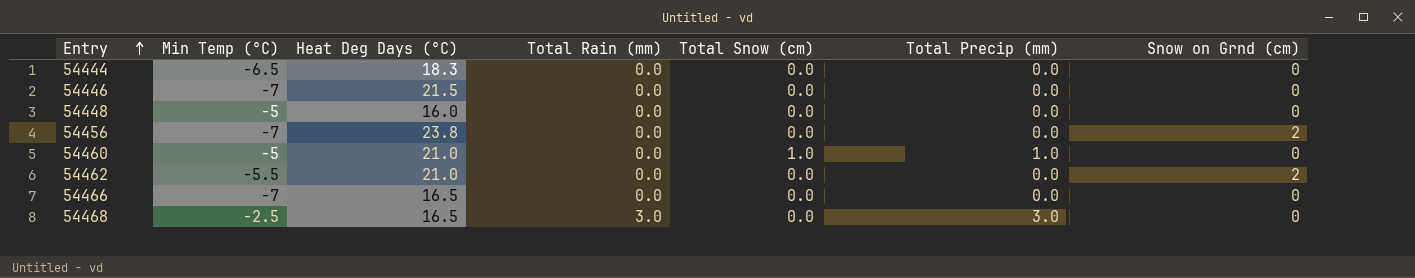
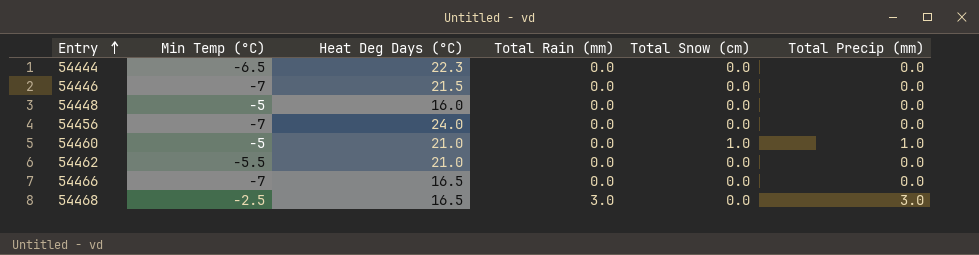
column Snow on Grnd (cm) | position: 7 -> none
54444 | Heat Deg Days (°C): 18.3 -> 22.3
54456 | Heat Deg Days (°C): 23.8 -> 24.0

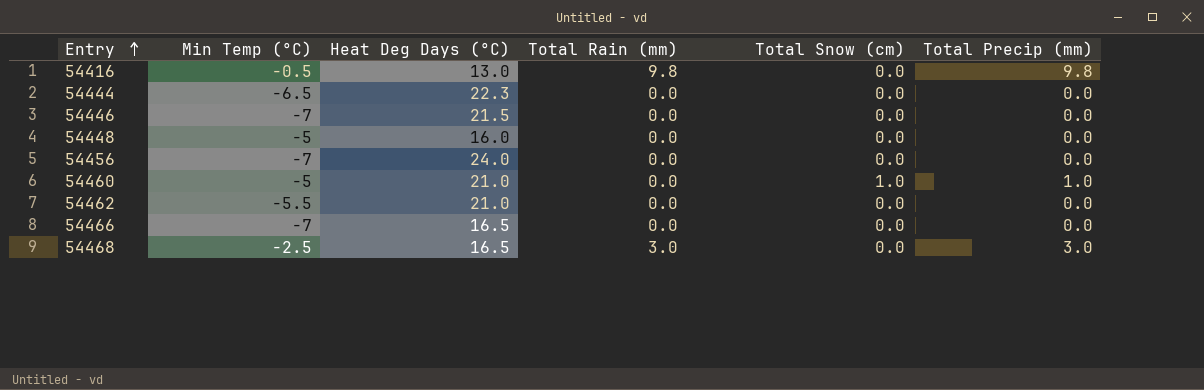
row 54416: none -> -0.5 | 13.0 | 9.8 | 0.0 | 9.8

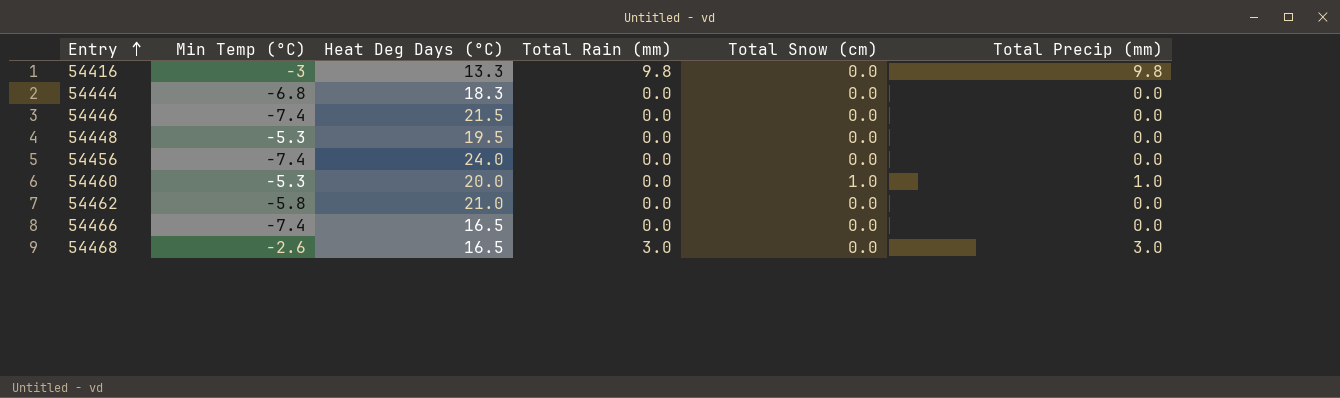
54416 | Min Temp (°C): -0.5 -> -3
54416 | Heat Deg Days (°C): 13.0 -> 13.3
54444 | Min Temp (°C): -6.5 -> -6.8
54444 | Heat Deg Days (°C): 22.3 -> 18.3
54446 | Min Temp (°C): -7 -> -7.4
54448 | Min Temp (°C): -5 -> -5.3
54448 | Heat Deg Days (°C): 16.0 -> 19.5
54456 | Min Temp (°C): -7 -> -7.4
54460 | Min Temp (°C): -5 -> -5.3
54460 | Heat Deg Days (°C): 21.0 -> 20.0
54462 | Min Temp (°C): -5.5 -> -5.8
54466 | Min Temp (°C): -7 -> -7.4
54468 | Min Temp (°C): -2.5 -> -2.6

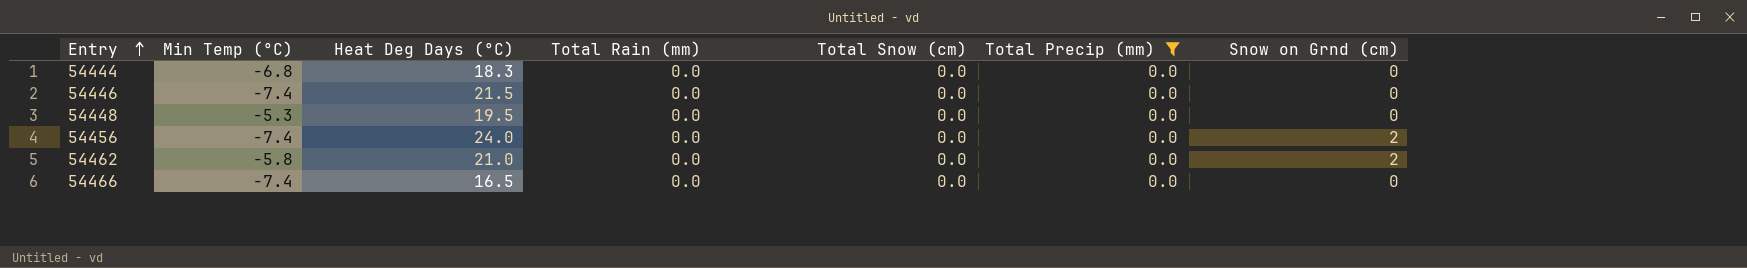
filter: none -> Total Precip (mm) = 0.0
column Snow on Grnd (cm) | position: none -> 7

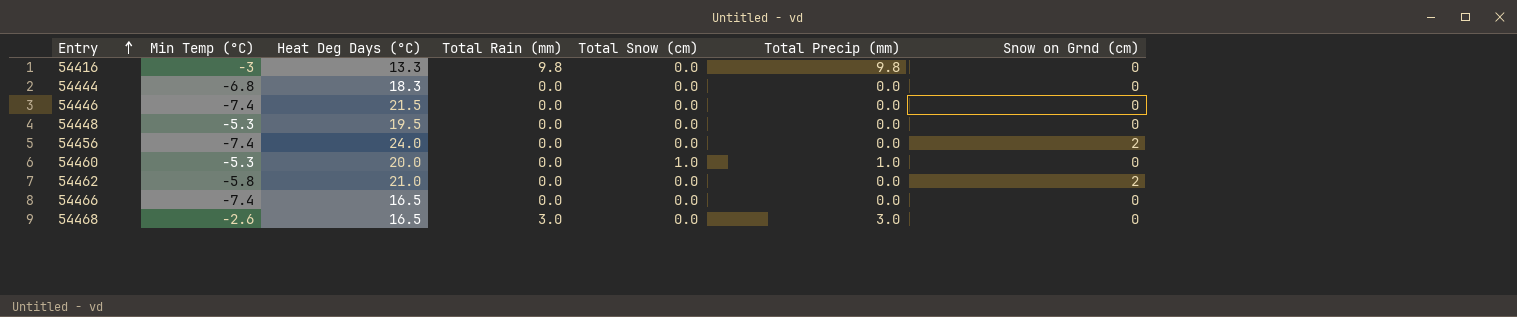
filter: Total Precip (mm) = 0.0 -> none

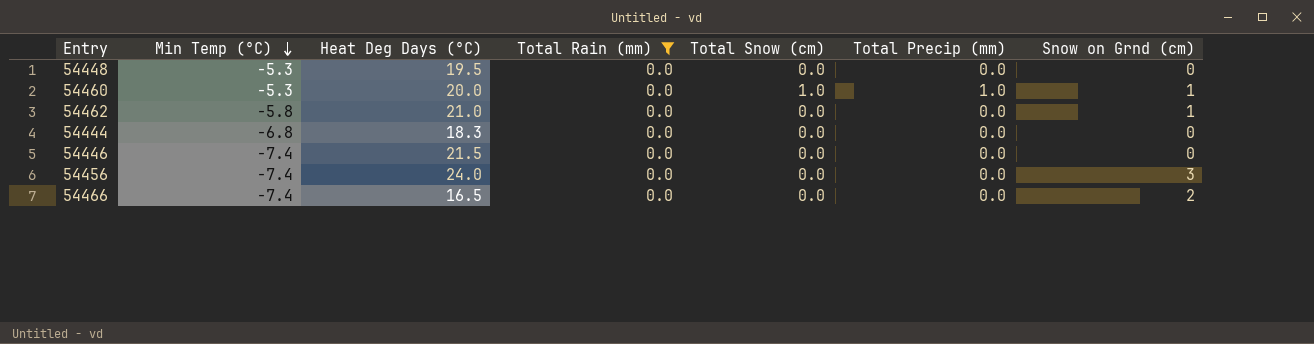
filter: none -> Total Rain (mm) = 0.0
row order: Entry ascending -> Min Temp (°C) descending
54460 | Snow on Grnd (cm): 0 -> 1
54462 | Snow on Grnd (cm): 2 -> 1
54456 | Snow on Grnd (cm): 2 -> 3
54466 | Snow on Grnd (cm): 0 -> 2

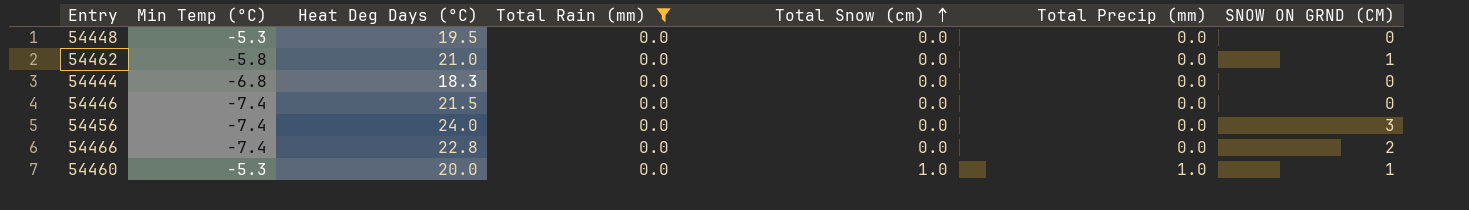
row order: Min Temp (°C) descending -> Total Snow (cm) ascending
column name: Snow on Grnd (cm) -> SNOW ON GRND (CM)
54466 | Heat Deg Days (°C): 16.5 -> 22.8

